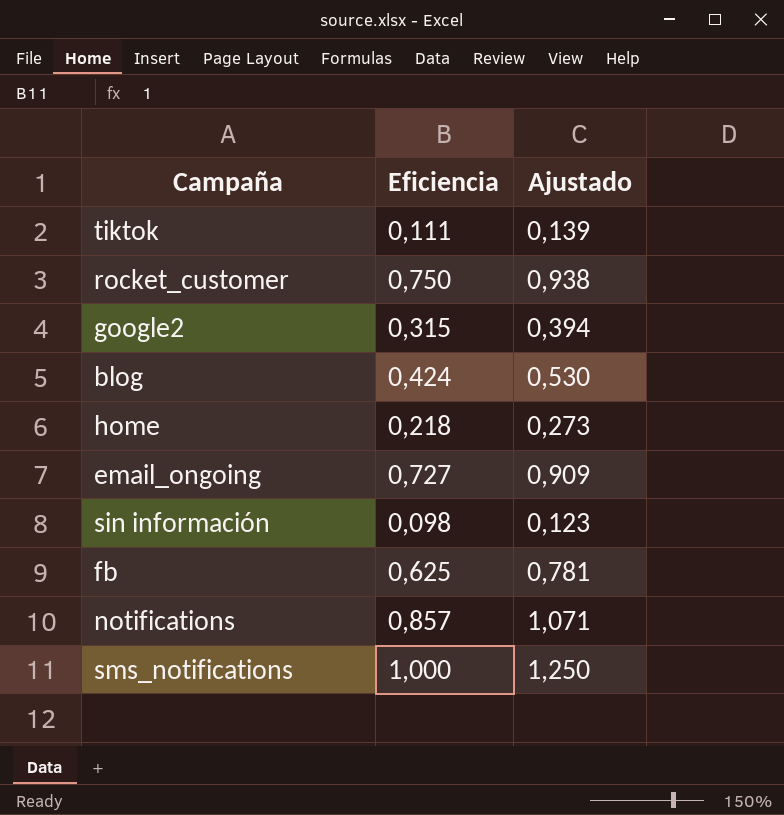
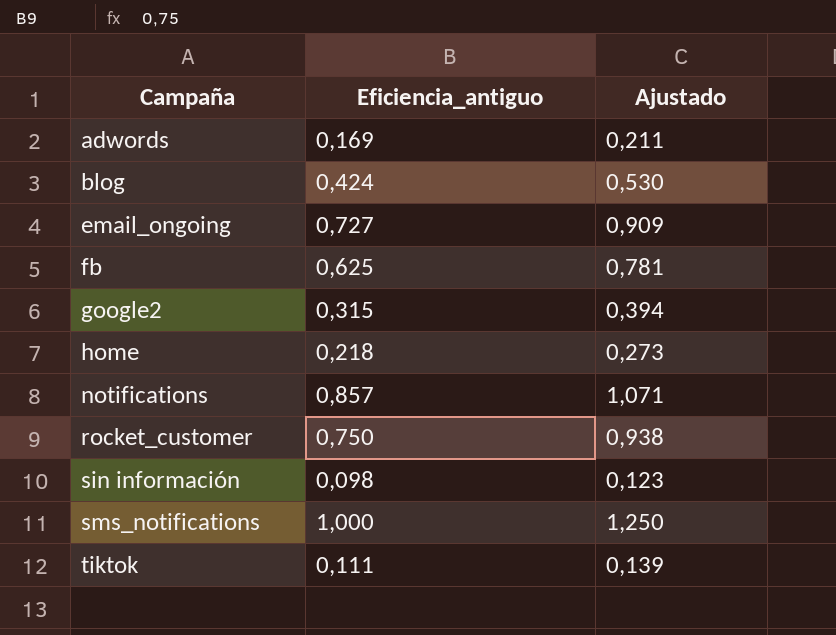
row order: none -> Campaña ascending
column name: Eficiencia -> Eficiencia_antiguo
row adwords: none -> 0,169 | 0,211

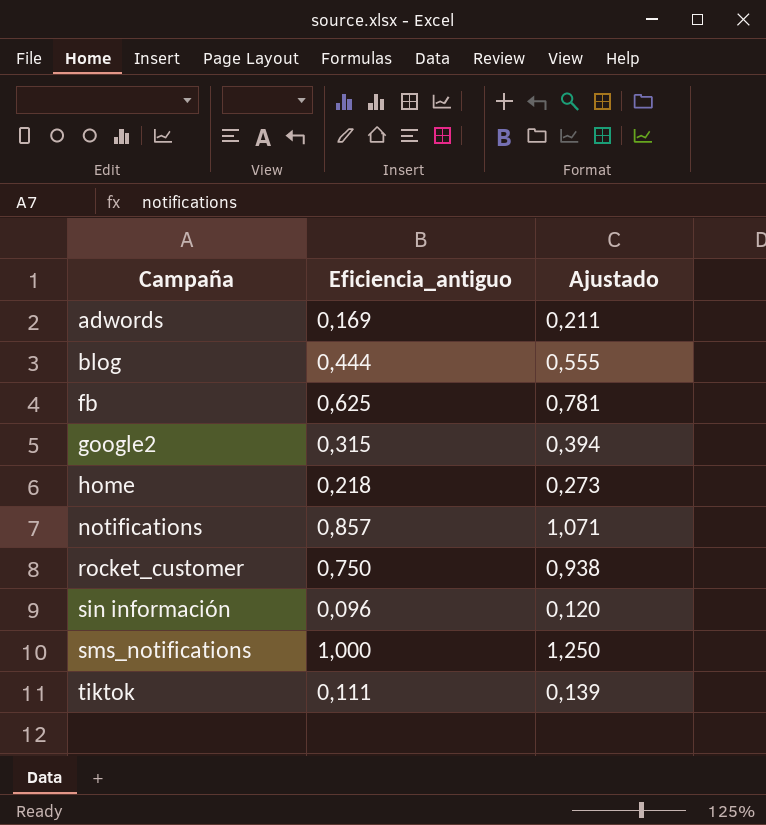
row email_ongoing: 0,727 | 0,909 -> none
blog | Eficiencia_antiguo: 0,424 -> 0,444
blog | Ajustado: 0,530 -> 0,555
sin información | Eficiencia_antiguo: 0,098 -> 0,096
sin información | Ajustado: 0,123 -> 0,120

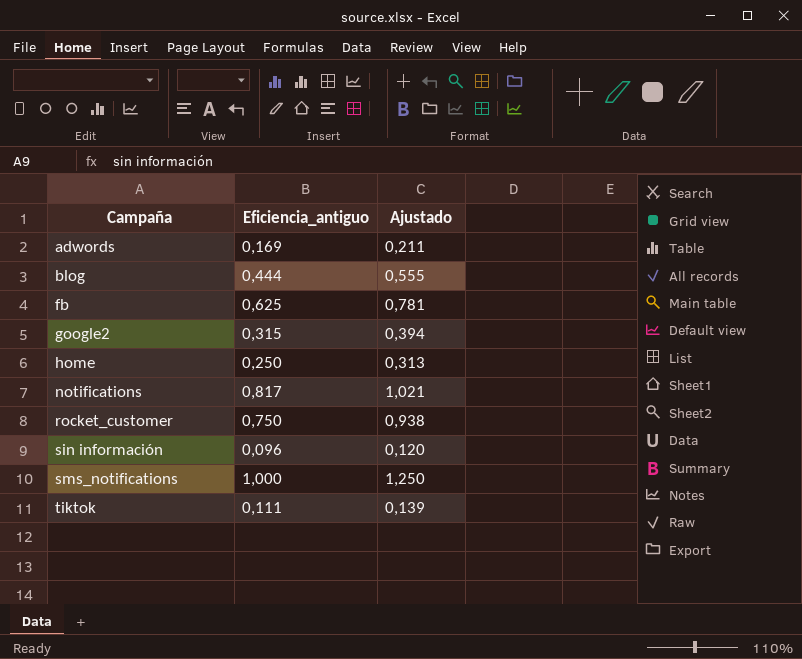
home | Eficiencia_antiguo: 0,218 -> 0,250
home | Ajustado: 0,273 -> 0,313
notifications | Eficiencia_antiguo: 0,857 -> 0,817
notifications | Ajustado: 1,071 -> 1,021

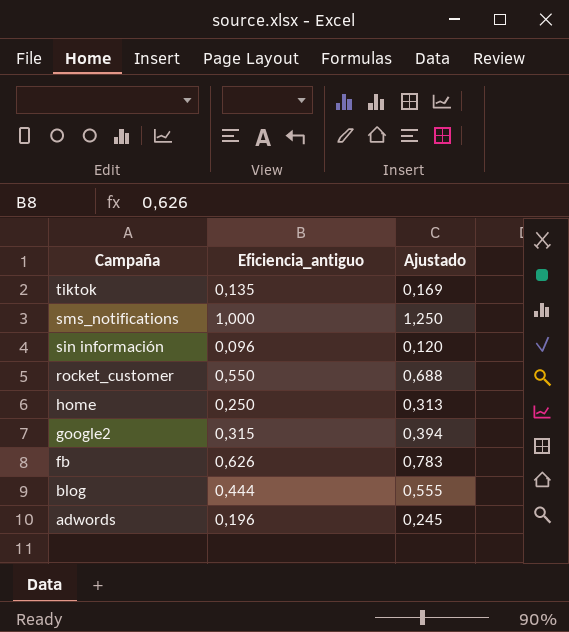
row order: Campaña ascending -> Campaña descending
row notifications: 0,817 | 1,021 -> none
tiktok | Eficiencia_antiguo: 0,111 -> 0,135
tiktok | Ajustado: 0,139 -> 0,169
rocket_customer | Eficiencia_antiguo: 0,750 -> 0,550
rocket_customer | Ajustado: 0,938 -> 0,688
fb | Eficiencia_antiguo: 0,625 -> 0,626
fb | Ajustado: 0,781 -> 0,783
adwords | Eficiencia_antiguo: 0,169 -> 0,196
adwords | Ajustado: 0,211 -> 0,245

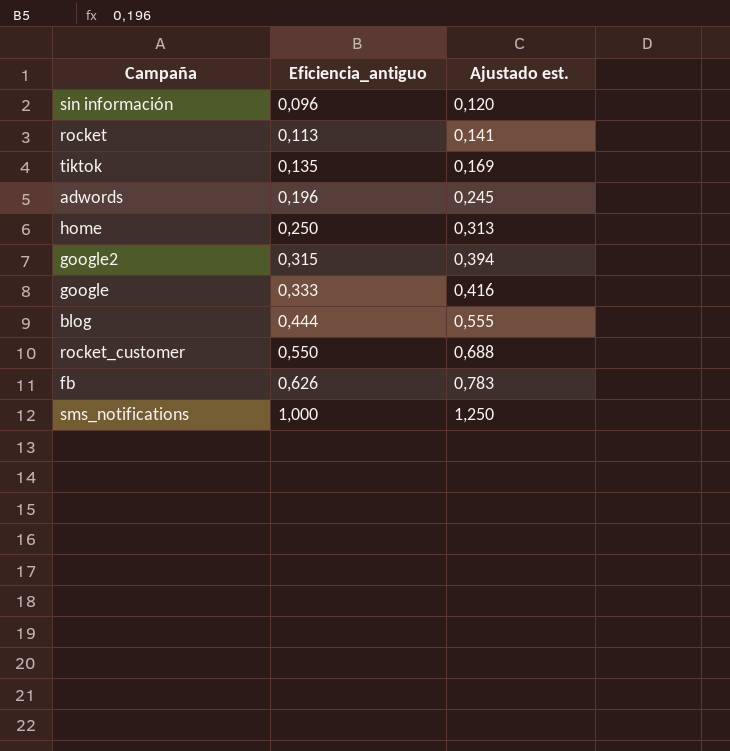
row order: Campaña descending -> Eficiencia_antiguo ascending
column name: Ajustado -> Ajustado est.
row rocket: none -> 0,113 | 0,141
row google: none -> 0,333 | 0,416

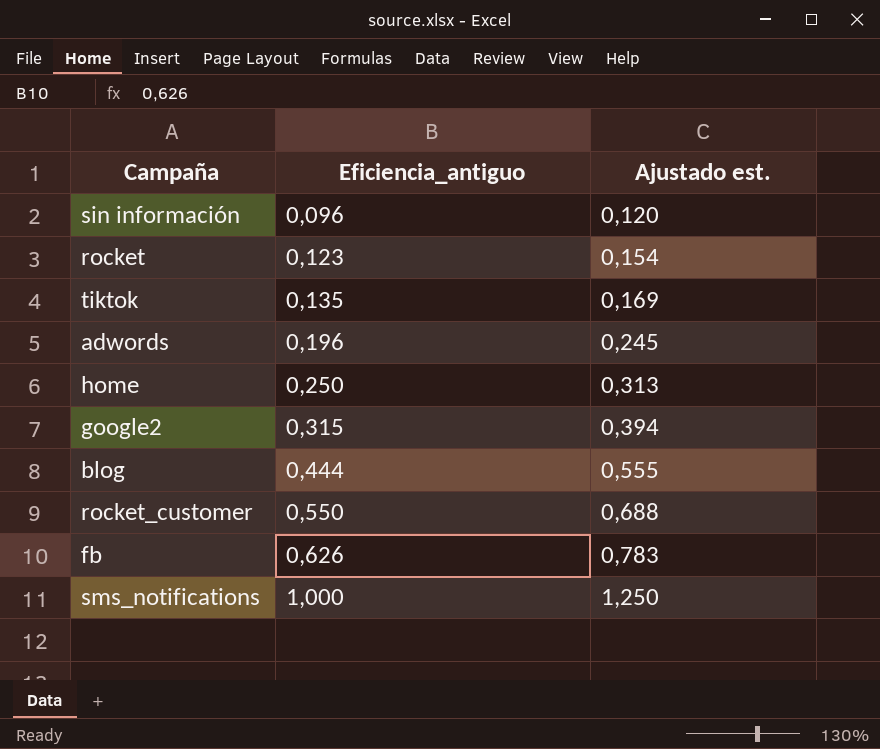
row google: 0,333 | 0,416 -> none
rocket | Eficiencia_antiguo: 0,113 -> 0,123
rocket | Ajustado est.: 0,141 -> 0,154

